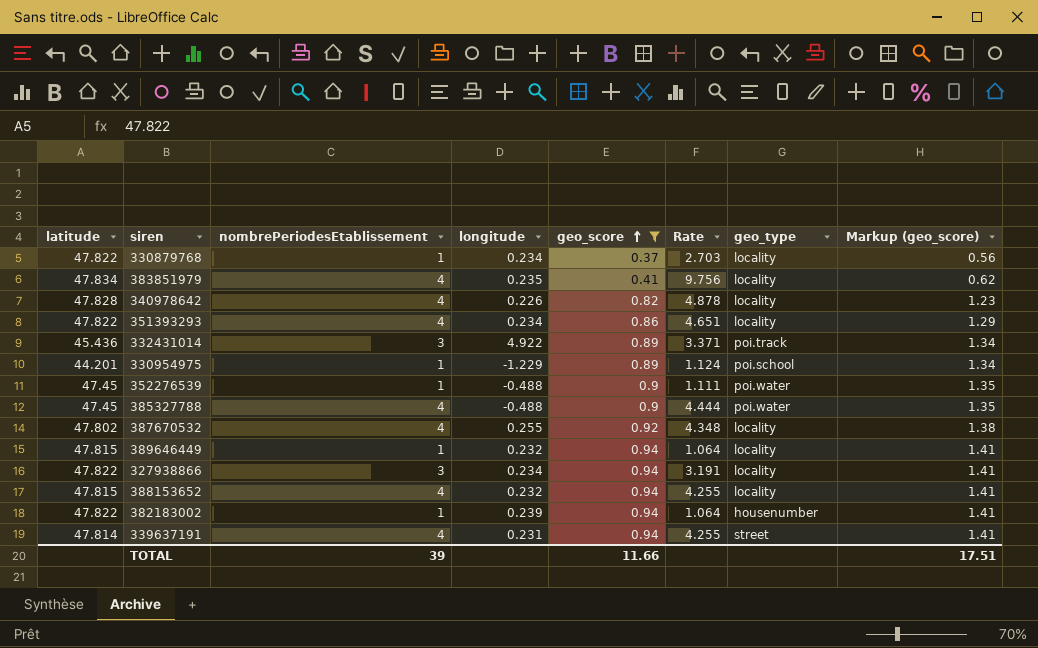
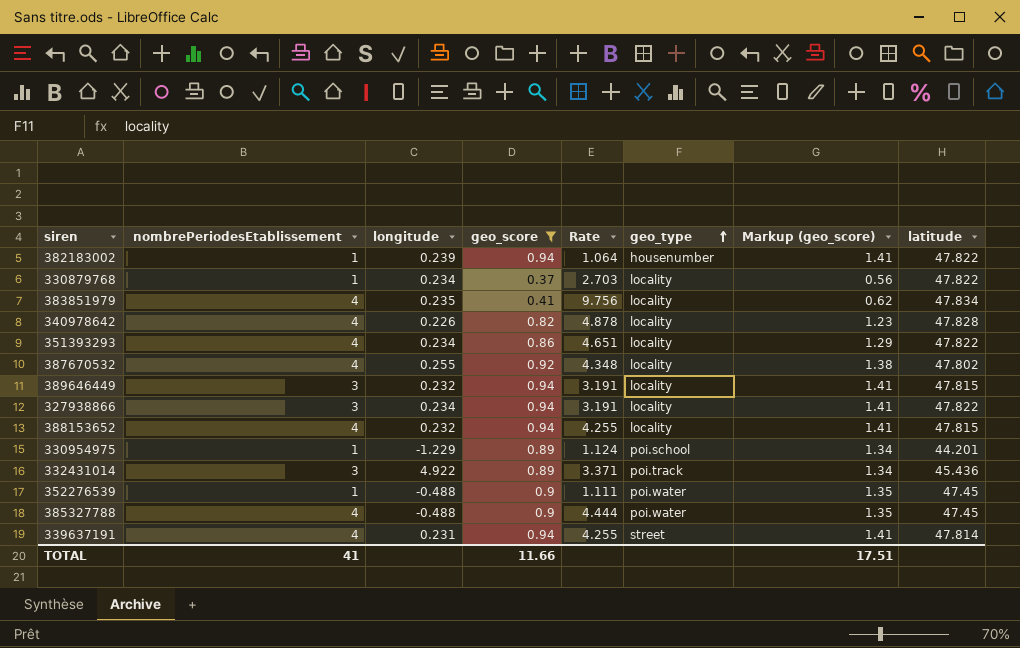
row order: geo_score ascending -> geo_type ascending
column latitude | position: 1 -> 8
389646449 | nombrePeriodesEtablissement: 1 -> 3
389646449 | Rate: 1.064 -> 3.191
TOTAL | nombrePeriodesEtablissement: 39 -> 41

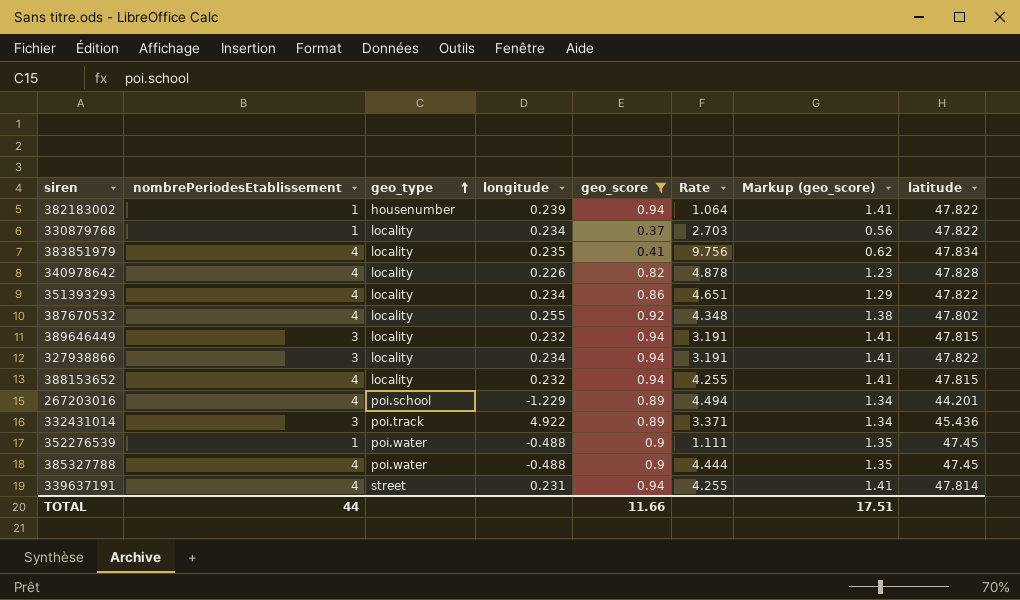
column geo_type | position: 6 -> 3
row 330954975: 1 | -1.229 | 0.89 | 1.124 | poi.school | 1.34 | 44.201 -> none
row 267203016: none -> 4 | poi.school | -1.229 | 0.89 | 4.494 | 1.34 | 44.201
TOTAL | nombrePeriodesEtablissement: 41 -> 44

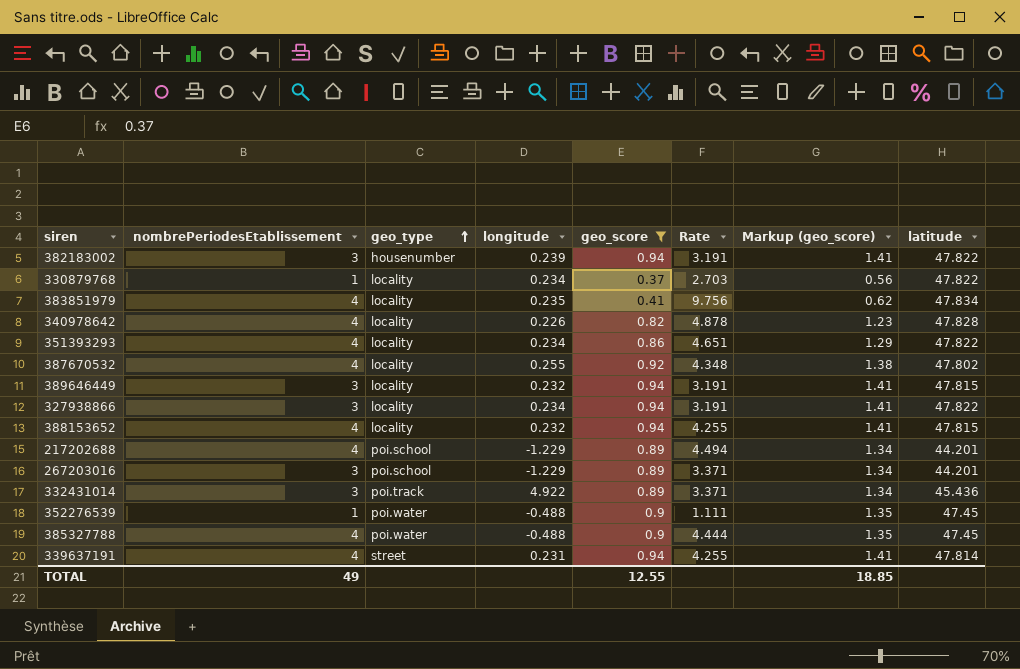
382183002 | nombrePeriodesEtablissement: 1 -> 3
382183002 | Rate: 1.064 -> 3.191
row 217202688: none -> 4 | poi.school | -1.229 | 0.89 | 4.494 | 1.34 | 44.201
267203016 | nombrePeriodesEtablissement: 4 -> 3
267203016 | Rate: 4.494 -> 3.371
TOTAL | nombrePeriodesEtablissement: 44 -> 49
TOTAL | geo_score: 11.66 -> 12.55
TOTAL | Markup (geo_score): 17.51 -> 18.85

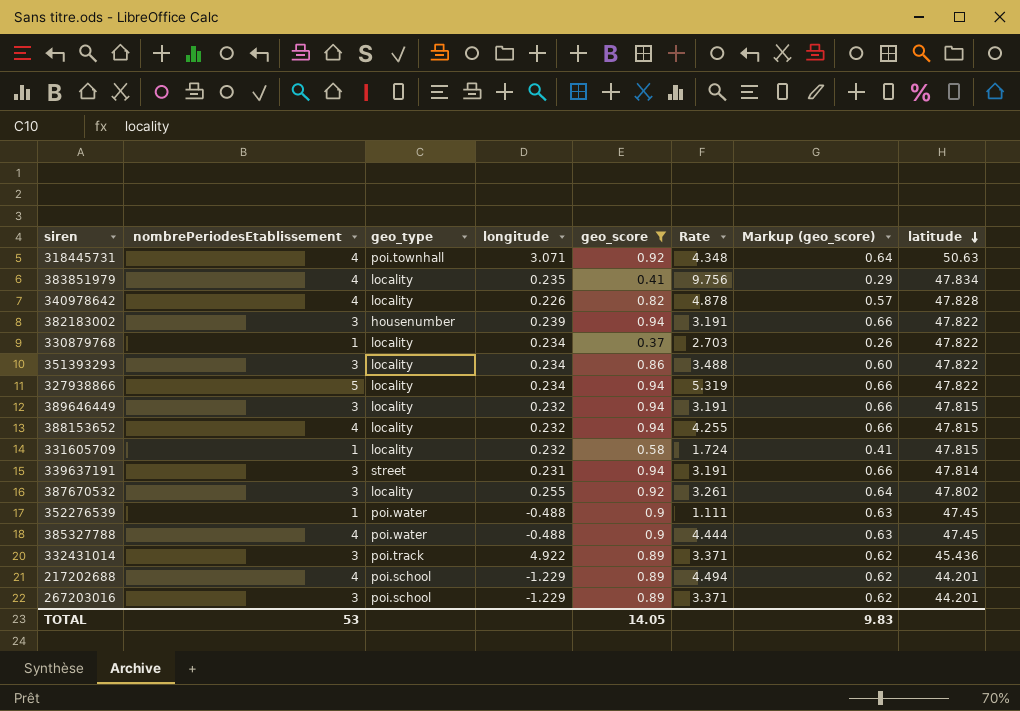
row order: geo_type ascending -> latitude descending
column Markup (geo_score) | formula: [geo_score] * 1.5 -> [geo_score] * 0.7
row 318445731: none -> 4 | poi.townhall | 3.071 | 0.92 | 4.348 | 0.64 | 50.63
351393293 | nombrePeriodesEtablissement: 4 -> 3
351393293 | Rate: 4.651 -> 3.488
327938866 | nombrePeriodesEtablissement: 3 -> 5
327938866 | Rate: 3.191 -> 5.319
row 331605709: none -> 1 | locality | 0.232 | 0.58 | 1.724 | 0.41 | 47.815
339637191 | nombrePeriodesEtablissement: 4 -> 3
339637191 | Rate: 4.255 -> 3.191
387670532 | nombrePeriodesEtablissement: 4 -> 3
387670532 | Rate: 4.348 -> 3.261
TOTAL | nombrePeriodesEtablissement: 49 -> 53
TOTAL | geo_score: 12.55 -> 14.05
TOTAL | Markup (geo_score): 18.85 -> 9.83

